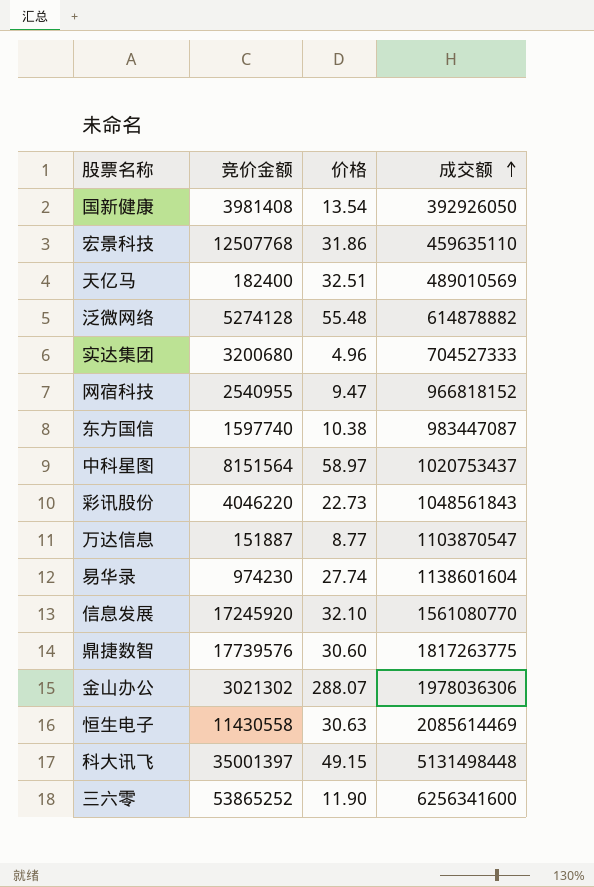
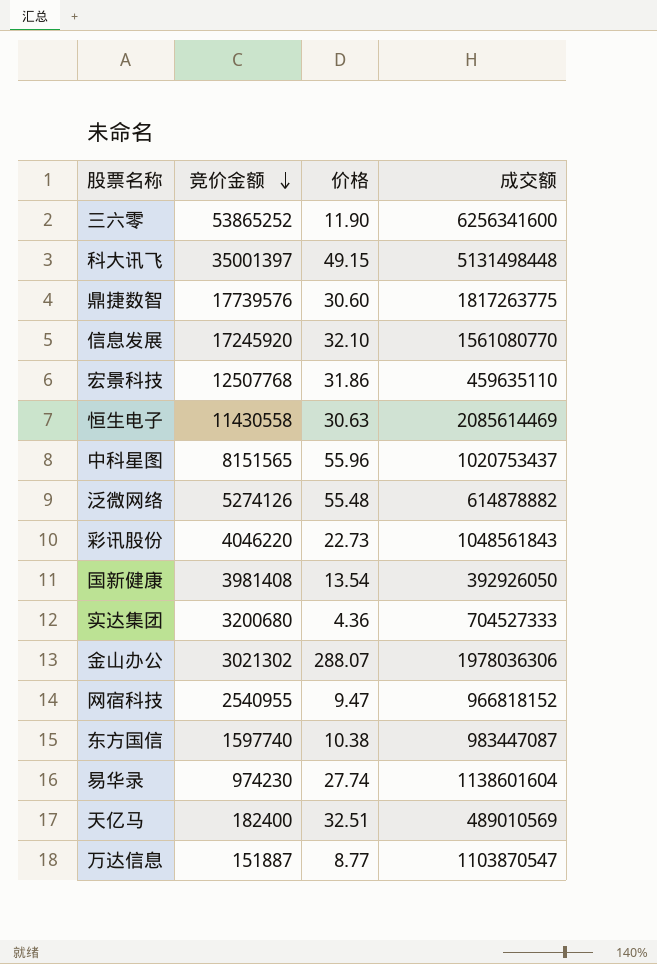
row order: 成交额 ascending -> 竞价金额 descending
中科星图 | 竞价金额: 8151564 -> 8151565
中科星图 | 价格: 58.97 -> 55.96
泛微网络 | 竞价金额: 5274128 -> 5274126
实达集团 | 价格: 4.96 -> 4.36

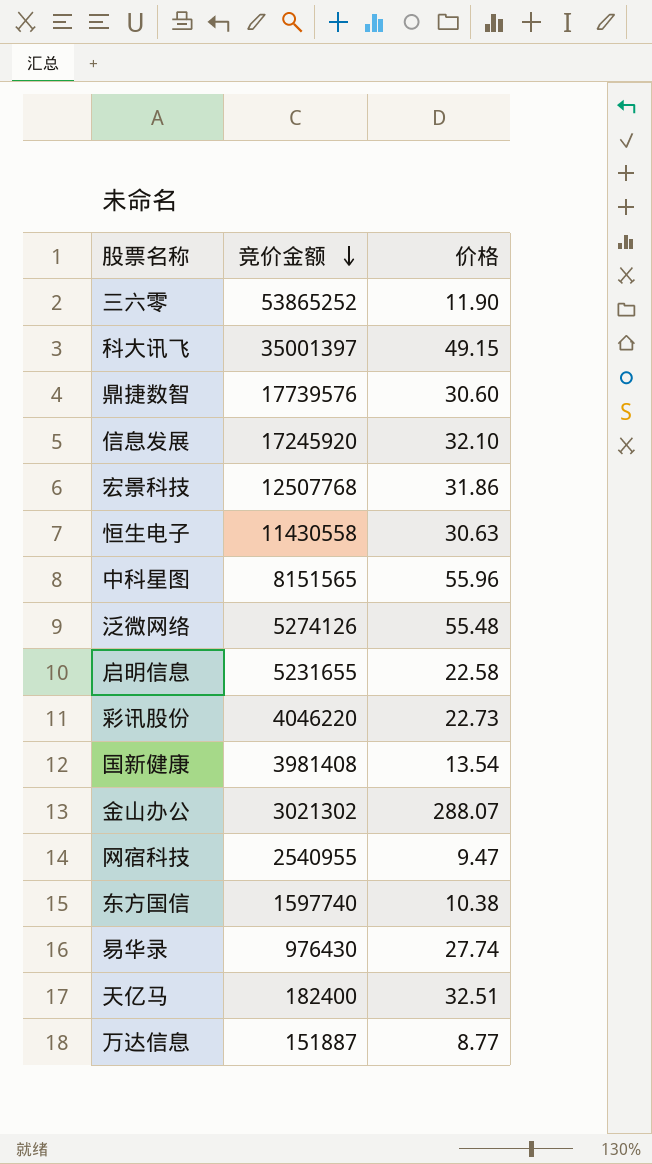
column 成交额 | position: 4 -> none
row 实达集团: 3200680 | 4.36 | 704527333 -> none
row 启明信息: none -> 5231655 | 22.58
易华录 | 竞价金额: 974230 -> 976430

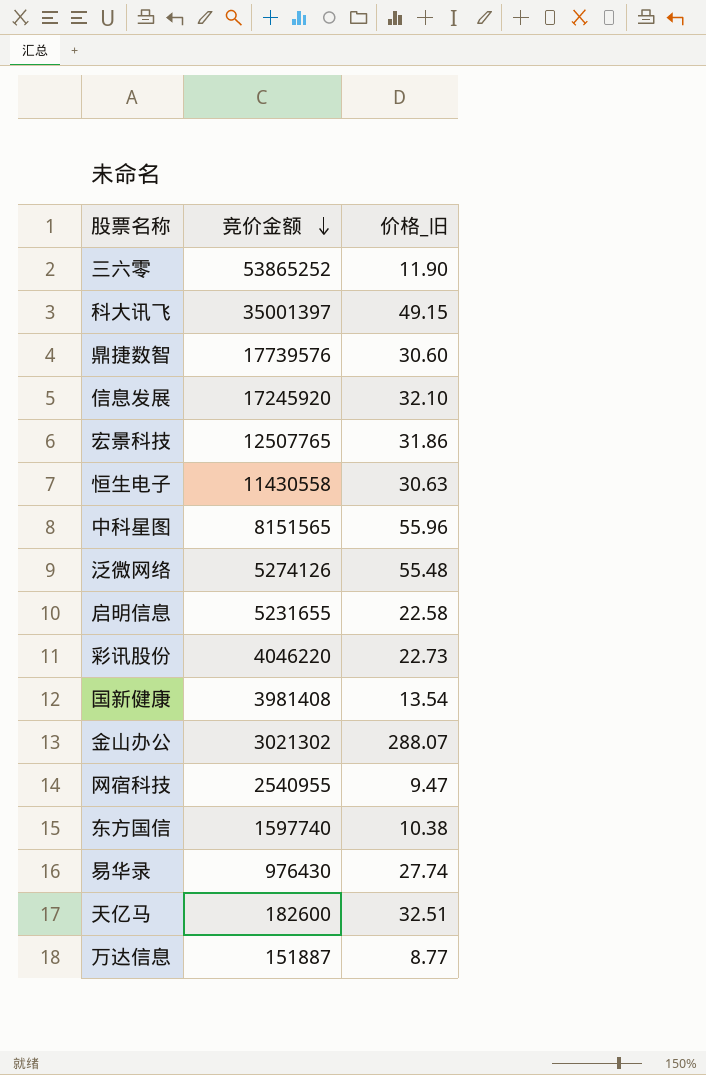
column name: 价格 -> 价格_旧
宏景科技 | 竞价金额: 12507768 -> 12507765
天亿马 | 竞价金额: 182400 -> 182600

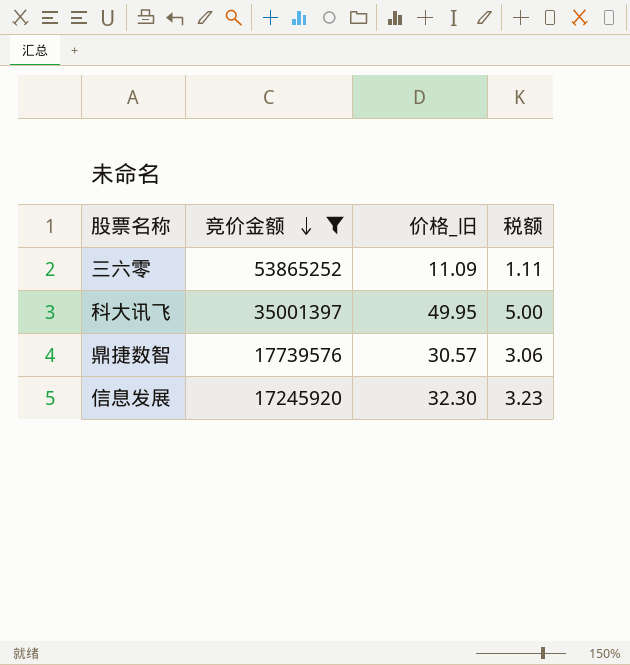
filter: none -> 竞价金额 >= 17245920
column 税额 | formula: none -> [价格_旧] * 0.1
三六零 | 价格_旧: 11.90 -> 11.09
科大讯飞 | 价格_旧: 49.15 -> 49.95
鼎捷数智 | 价格_旧: 30.60 -> 30.57
信息发展 | 价格_旧: 32.10 -> 32.30

